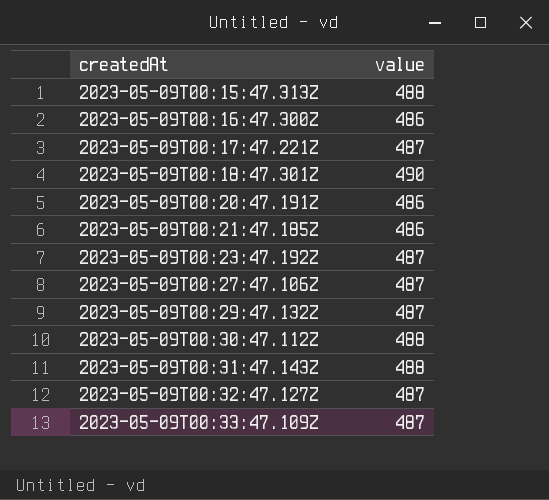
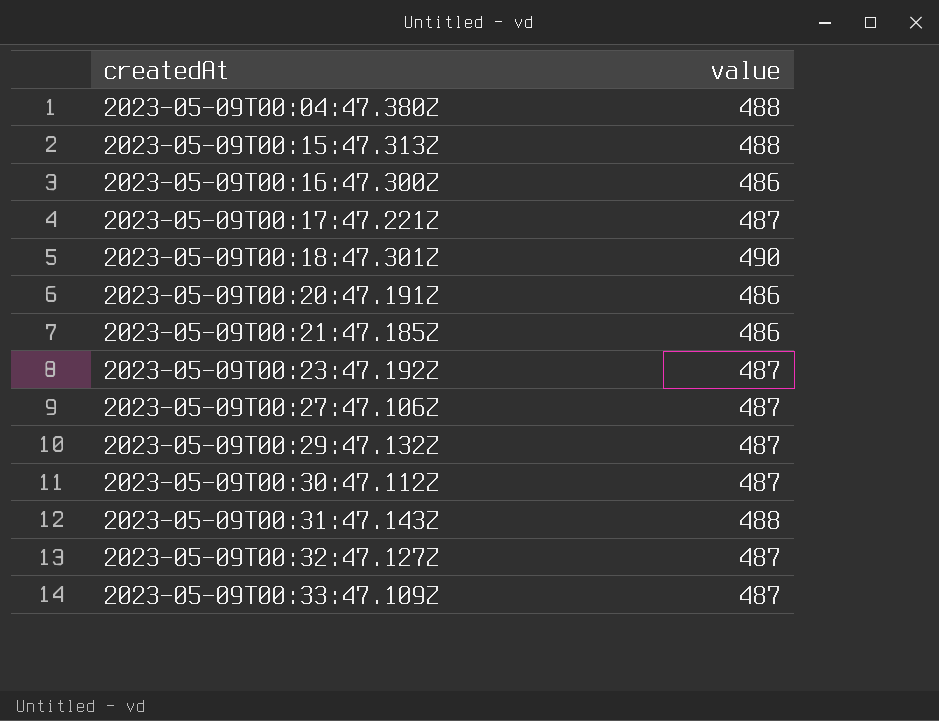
row 2023-05-09T00:04:47.380Z: none -> 488
2023-05-09T00:30:47.112Z | value: 488 -> 487

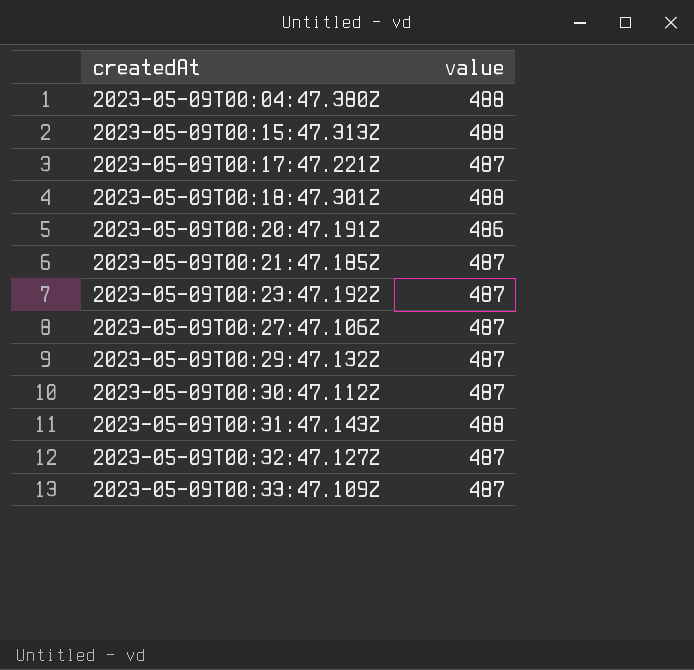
row 2023-05-09T00:16:47.300Z: 486 -> none
2023-05-09T00:18:47.301Z | value: 490 -> 488
2023-05-09T00:21:47.185Z | value: 486 -> 487

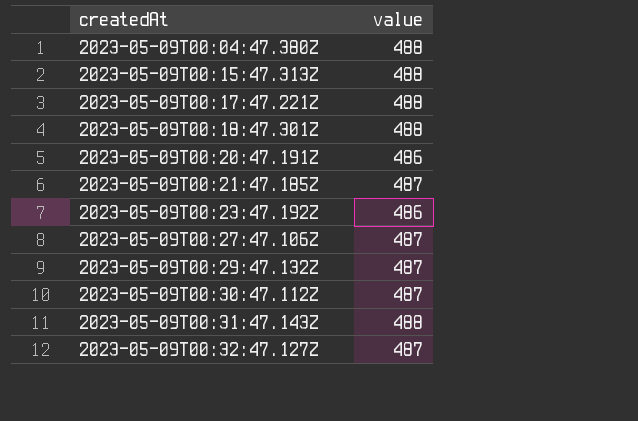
row 2023-05-09T00:33:47.109Z: 487 -> none
2023-05-09T00:17:47.221Z | value: 487 -> 488
2023-05-09T00:23:47.192Z | value: 487 -> 486

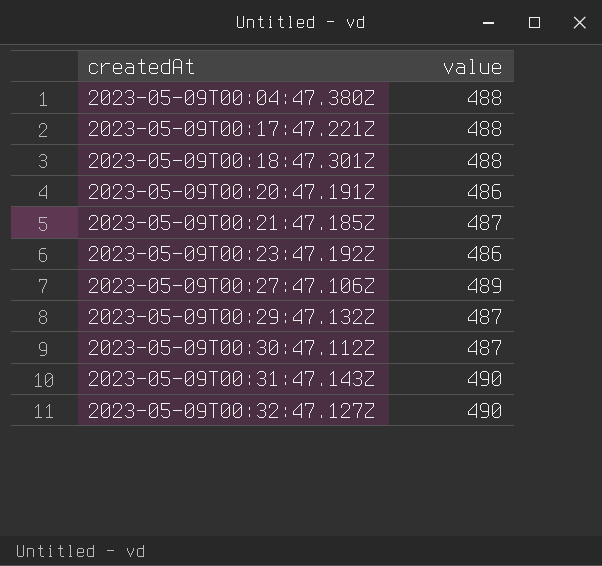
row 2023-05-09T00:15:47.313Z: 488 -> none
2023-05-09T00:27:47.106Z | value: 487 -> 489
2023-05-09T00:31:47.143Z | value: 488 -> 490
2023-05-09T00:32:47.127Z | value: 487 -> 490

